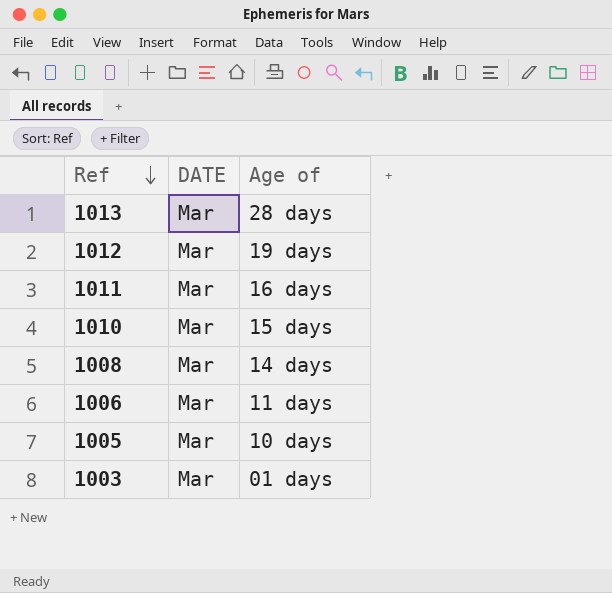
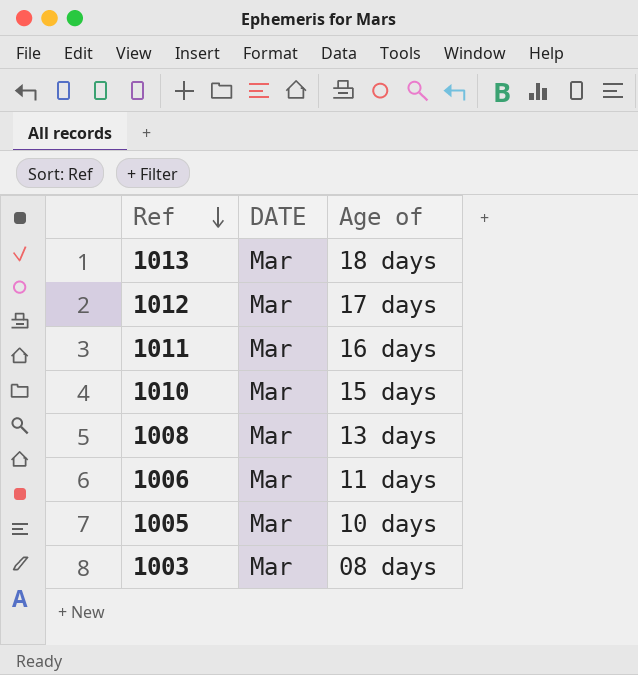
1013 | Age of: 28 days -> 18 days
1012 | Age of: 19 days -> 17 days
1008 | Age of: 14 days -> 13 days
1003 | Age of: 01 days -> 08 days

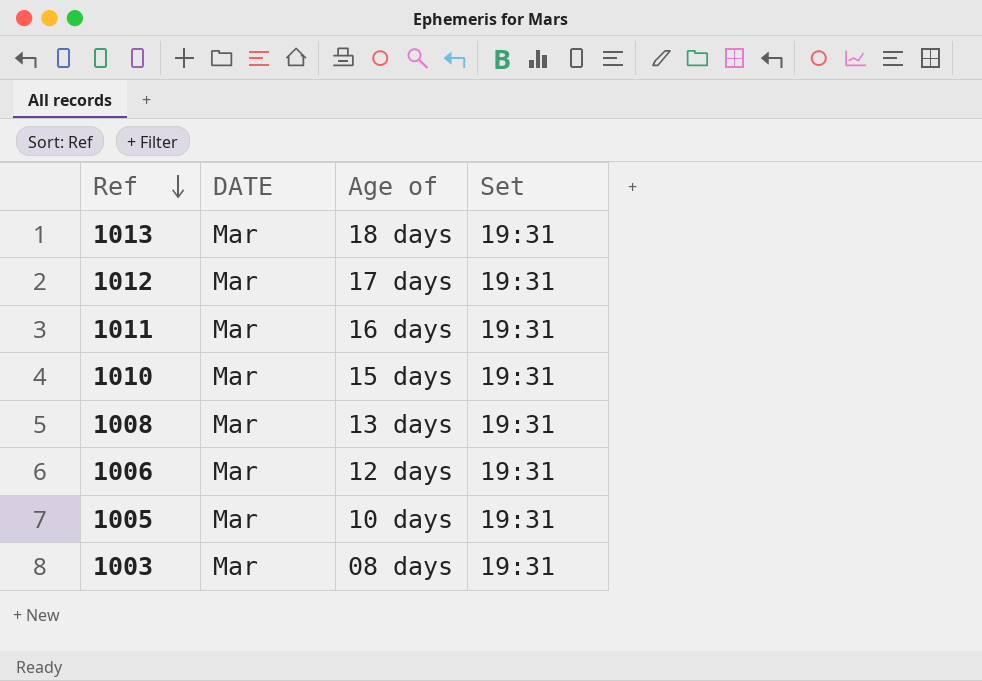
column Set | position: none -> 4
1006 | Age of: 11 days -> 12 days

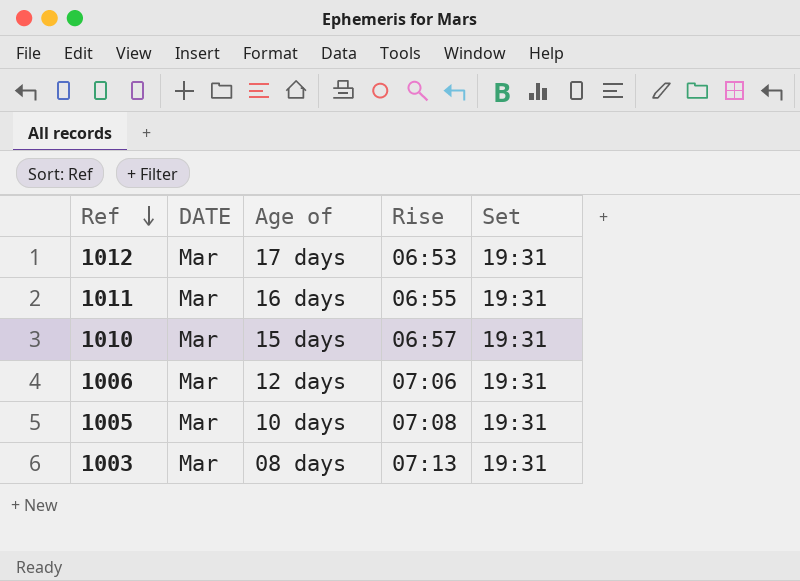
column Rise | position: none -> 4
row 1013: Mar | 18 days | 19:31 -> none
row 1008: Mar | 13 days | 19:31 -> none

